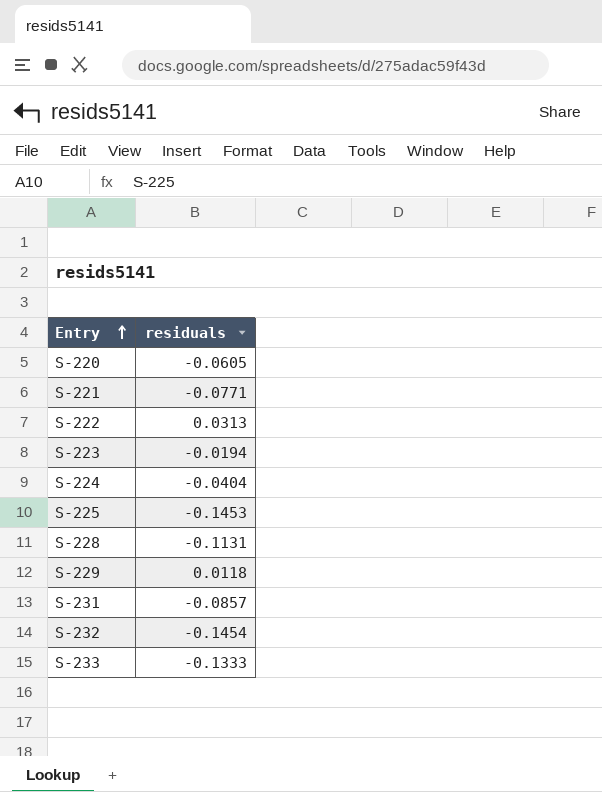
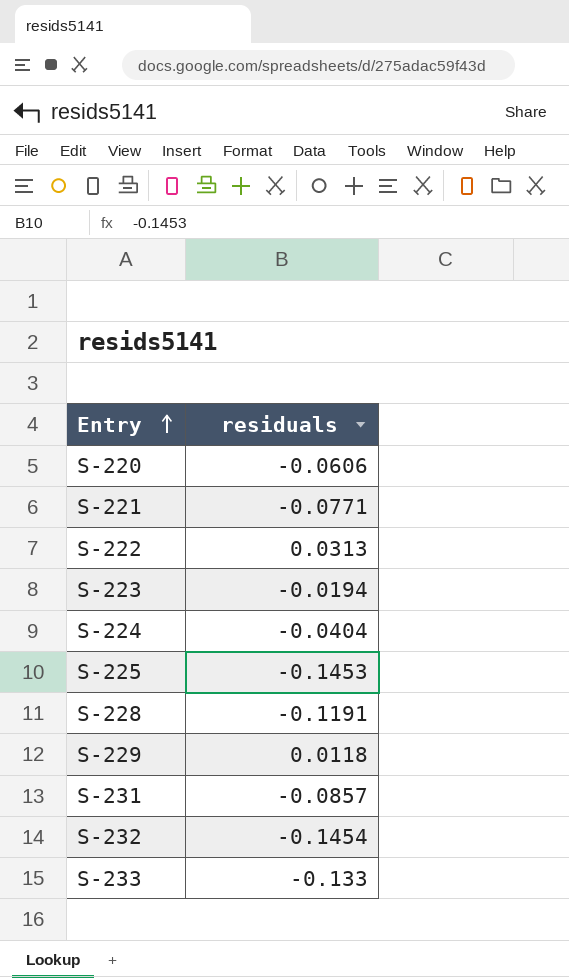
S-220 | residuals: -0.0605 -> -0.0606
S-228 | residuals: -0.1131 -> -0.1191
S-233 | residuals: -0.1333 -> -0.133

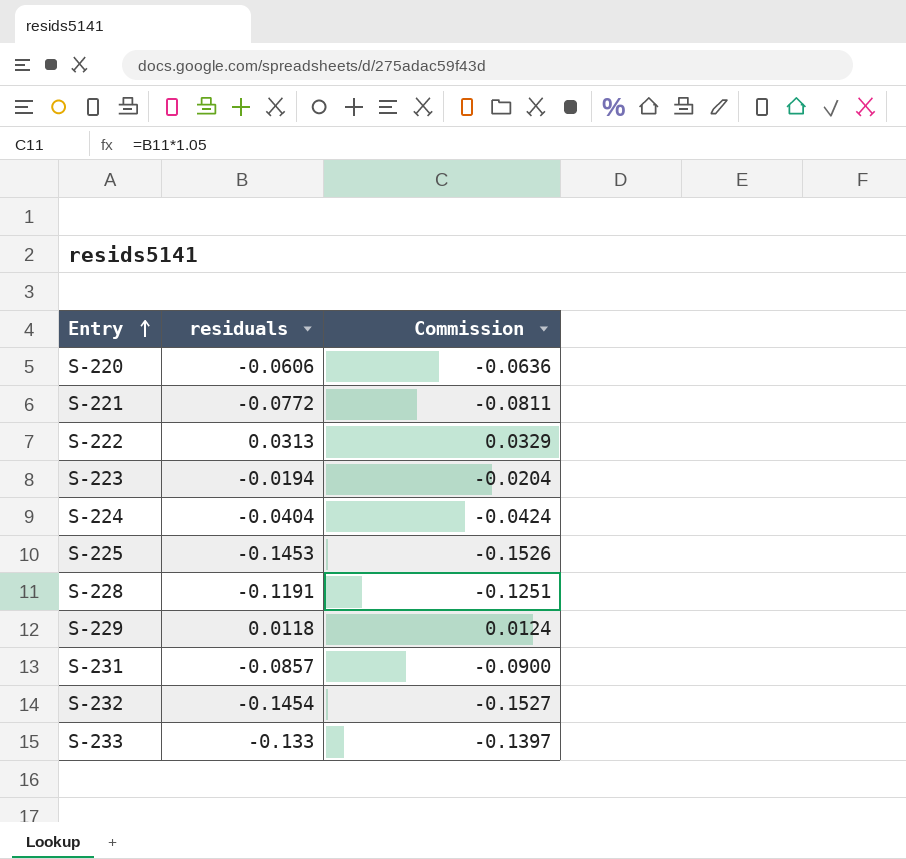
column Commission | formula: none -> [residuals] * 1.05
S-221 | residuals: -0.0771 -> -0.0772

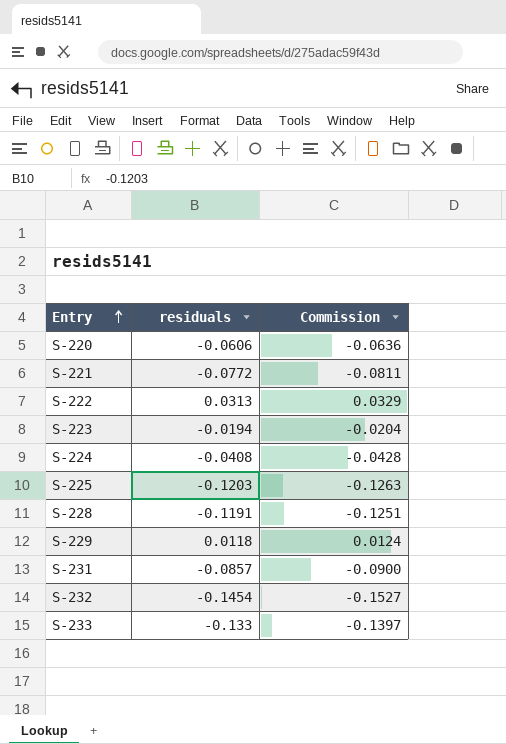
S-224 | residuals: -0.0404 -> -0.0408
S-224 | Commission: -0.0424 -> -0.0428
S-225 | residuals: -0.1453 -> -0.1203
S-225 | Commission: -0.1526 -> -0.1263

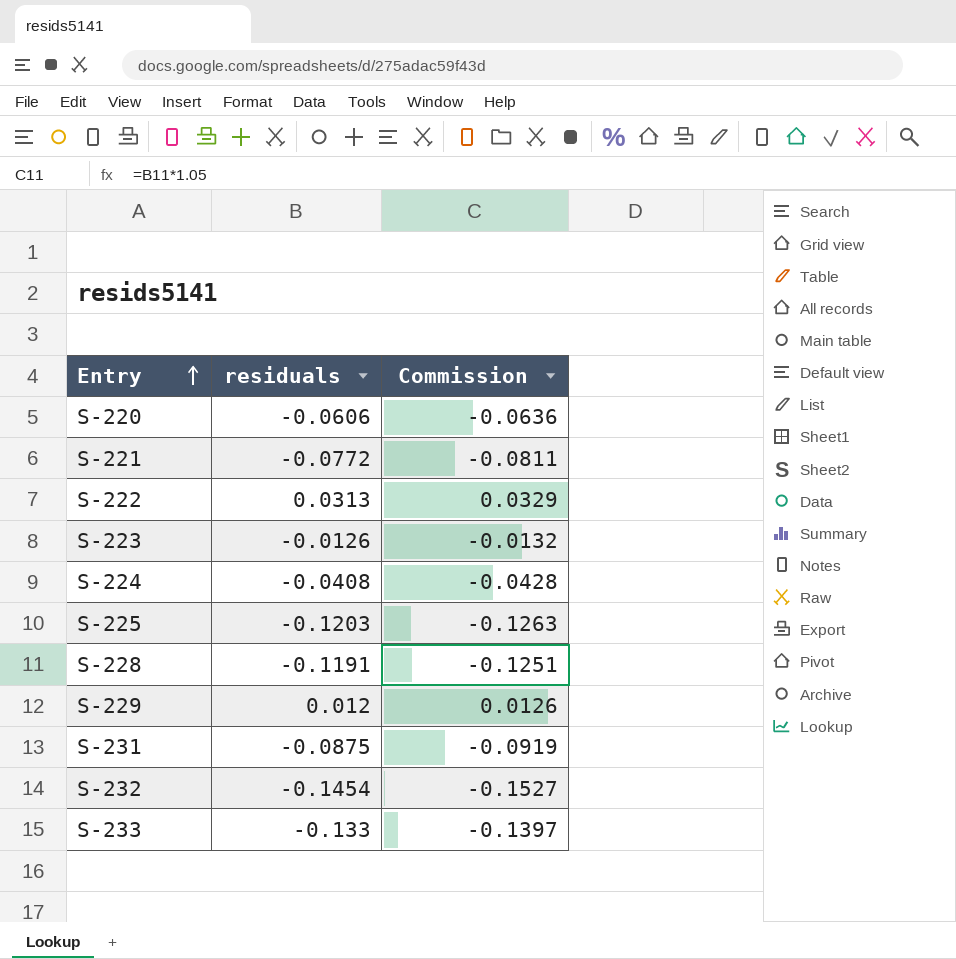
S-223 | residuals: -0.0194 -> -0.0126
S-223 | Commission: -0.0204 -> -0.0132
S-229 | residuals: 0.0118 -> 0.012
S-229 | Commission: 0.0124 -> 0.0126
S-231 | residuals: -0.0857 -> -0.0875
S-231 | Commission: -0.0900 -> -0.0919

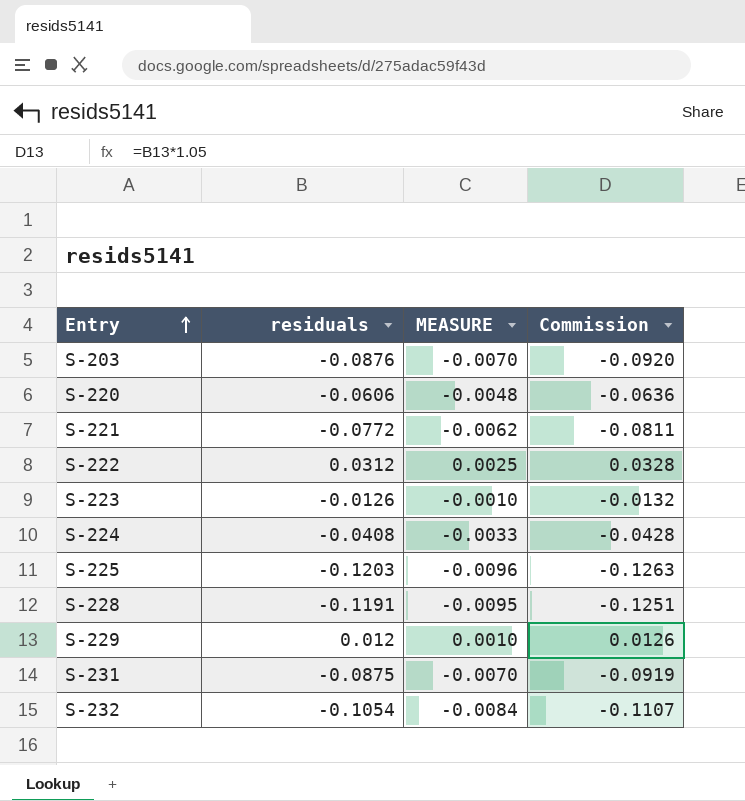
column MEASURE | formula: none -> [residuals] * 0.08
row S-233: -0.133 | -0.1397 -> none
row S-203: none -> -0.0876 | -0.0070 | -0.0920
S-222 | residuals: 0.0313 -> 0.0312
S-222 | Commission: 0.0329 -> 0.0328
S-232 | residuals: -0.1454 -> -0.1054
S-232 | Commission: -0.1527 -> -0.1107

